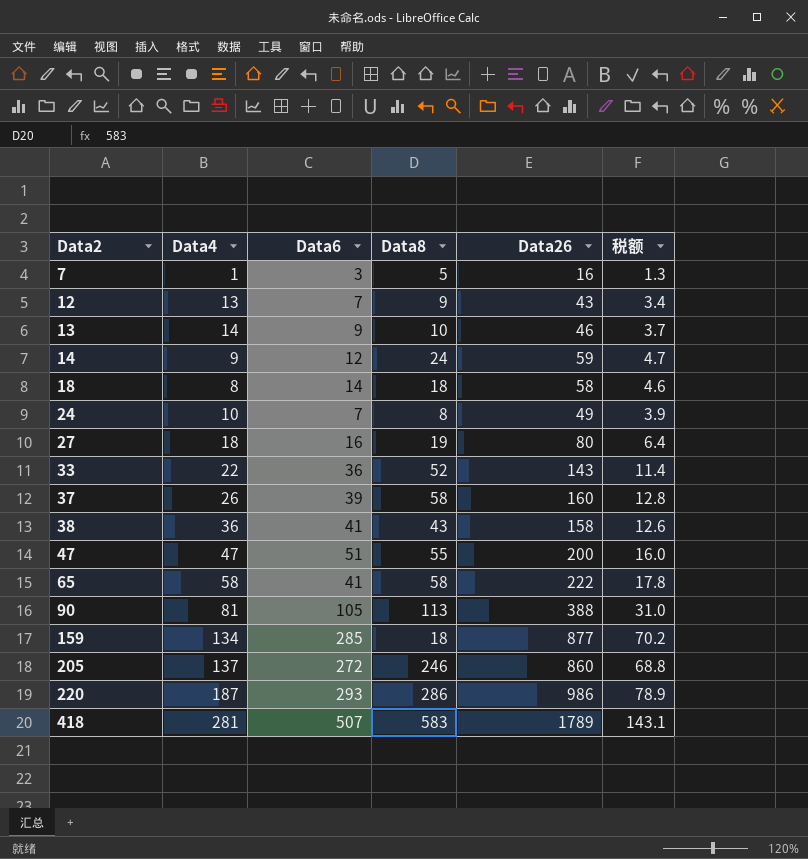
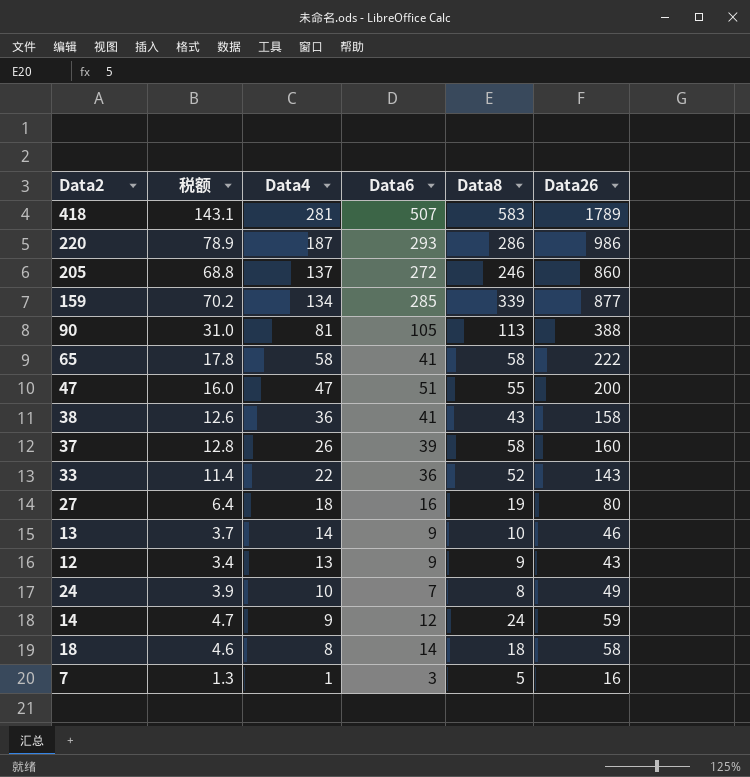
row order: Data2 ascending -> Data4 descending
column 税额 | position: 6 -> 2
159 | Data8: 18 -> 339
12 | Data6: 7 -> 9

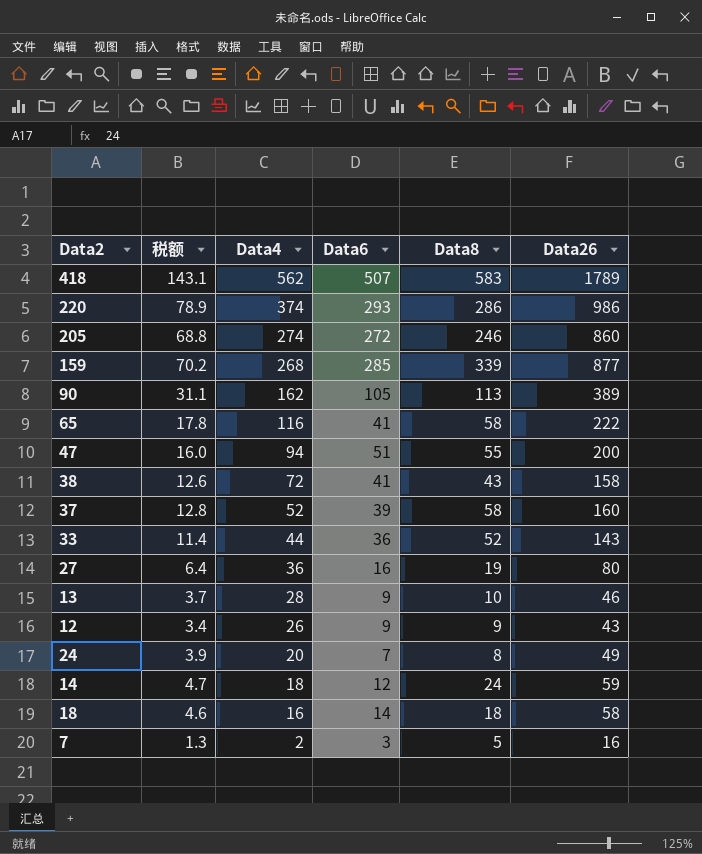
418 | Data4: 281 -> 562
220 | Data4: 187 -> 374
205 | Data4: 137 -> 274
159 | Data4: 134 -> 268
90 | 税额: 31.0 -> 31.1
90 | Data4: 81 -> 162
90 | Data26: 388 -> 389
65 | Data4: 58 -> 116
47 | Data4: 47 -> 94
38 | Data4: 36 -> 72
37 | Data4: 26 -> 52
33 | Data4: 22 -> 44
27 | Data4: 18 -> 36
13 | Data4: 14 -> 28
12 | Data4: 13 -> 26
24 | Data4: 10 -> 20
14 | Data4: 9 -> 18
18 | Data4: 8 -> 16
7 | Data4: 1 -> 2

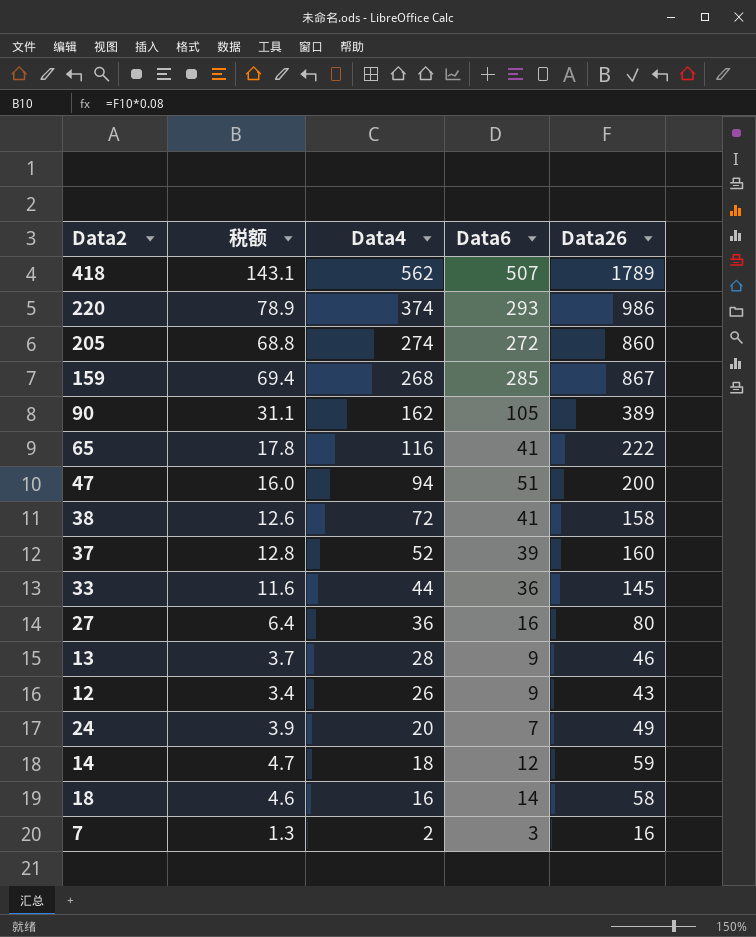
column Data8 | position: 5 -> none
159 | 税额: 70.2 -> 69.4
159 | Data26: 877 -> 867
33 | 税额: 11.4 -> 11.6
33 | Data26: 143 -> 145

